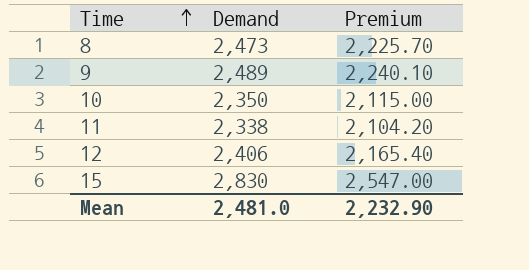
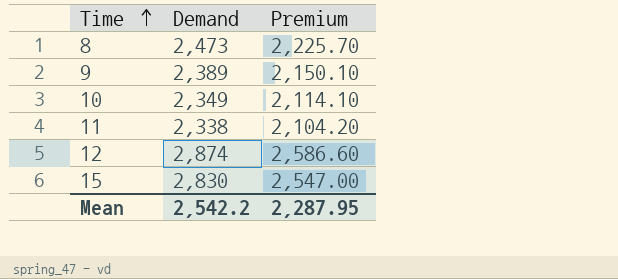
9 | Demand: 2,489 -> 2,389
9 | Premium: 2,240.10 -> 2,150.10
10 | Demand: 2,350 -> 2,349
10 | Premium: 2,115.00 -> 2,114.10
12 | Demand: 2,406 -> 2,874
12 | Premium: 2,165.40 -> 2,586.60
Mean | Demand: 2,481.0 -> 2,542.2
Mean | Premium: 2,232.90 -> 2,287.95

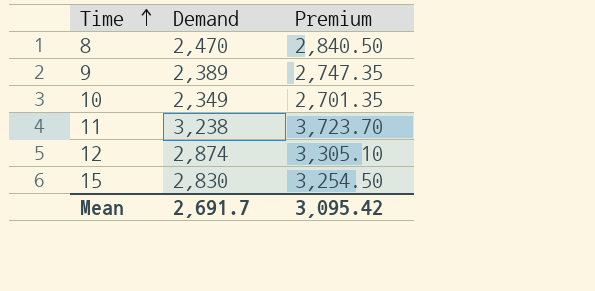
column Premium | formula: [Demand] * 0.9 -> [Demand] * 1.15
8 | Demand: 2,473 -> 2,470
11 | Demand: 2,338 -> 3,238
Mean | Demand: 2,542.2 -> 2,691.7
Mean | Premium: 2,287.95 -> 3,095.42

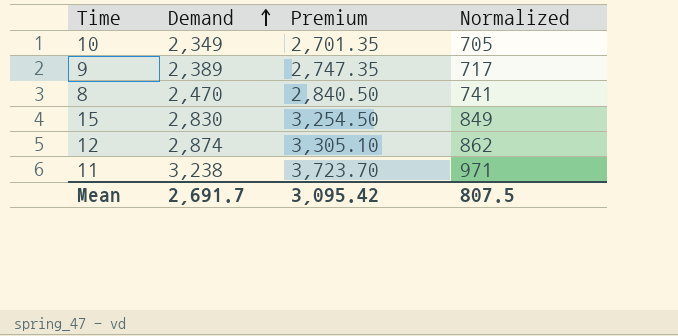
row order: Time ascending -> Demand ascending
column Normalized | formula: none -> [Demand] * 0.3

